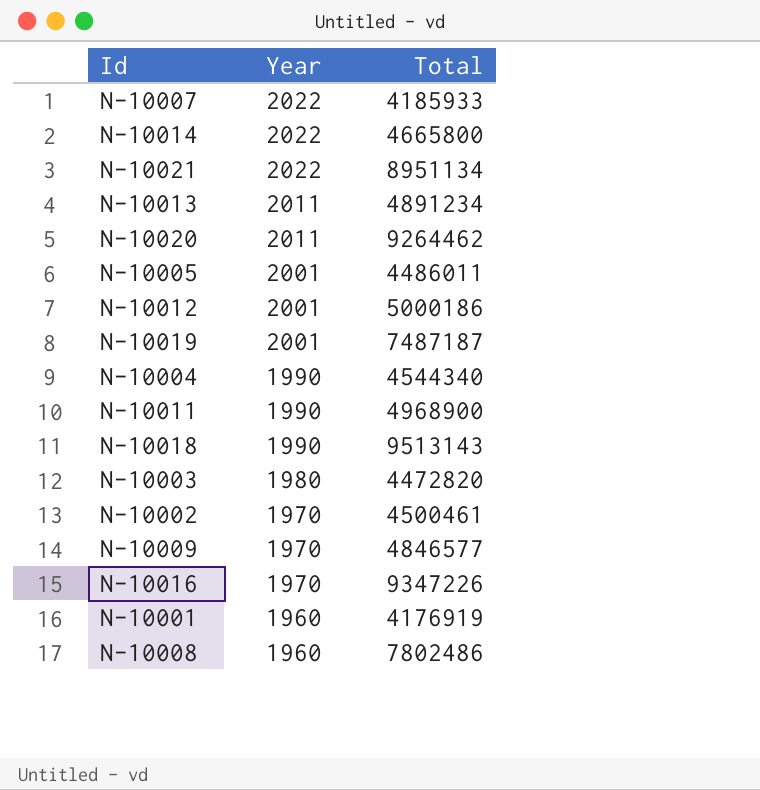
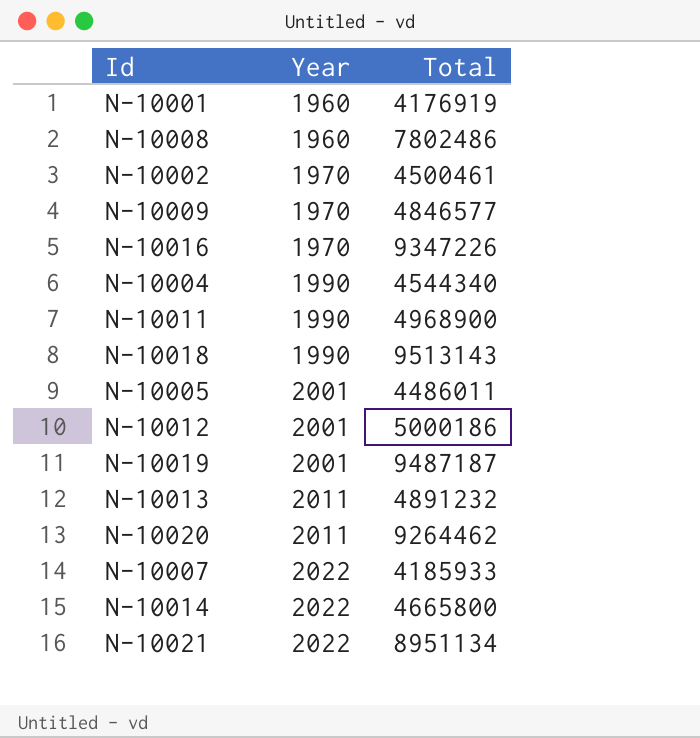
row order: Year descending -> Year ascending
row N-10003: 1980 | 4472820 -> none
N-10019 | Total: 7487187 -> 9487187
N-10013 | Total: 4891234 -> 4891232

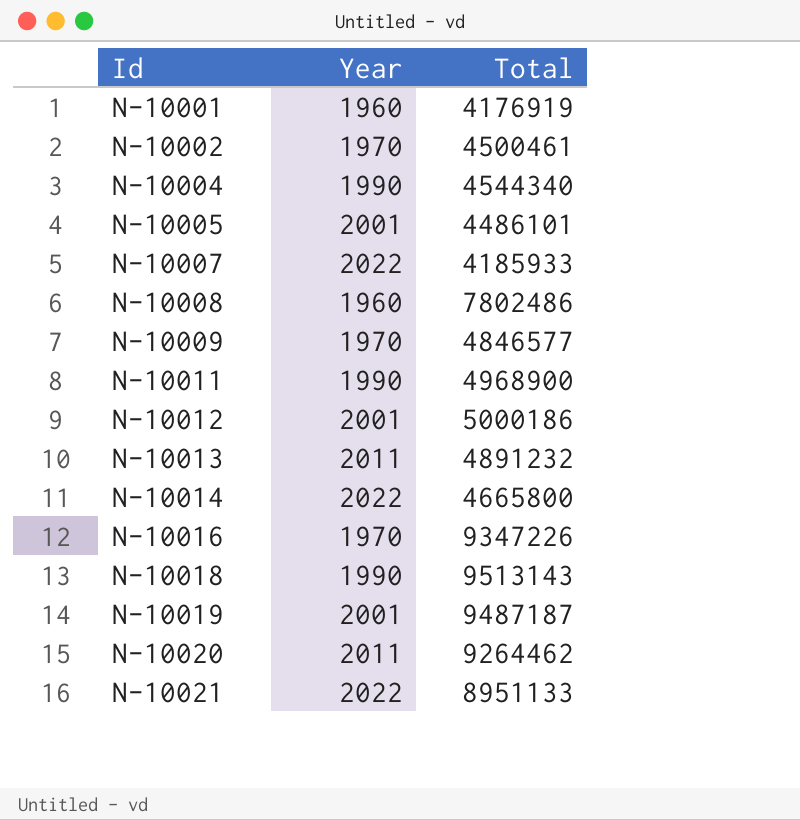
row order: Year ascending -> Id ascending
N-10005 | Total: 4486011 -> 4486101
N-10021 | Total: 8951134 -> 8951133

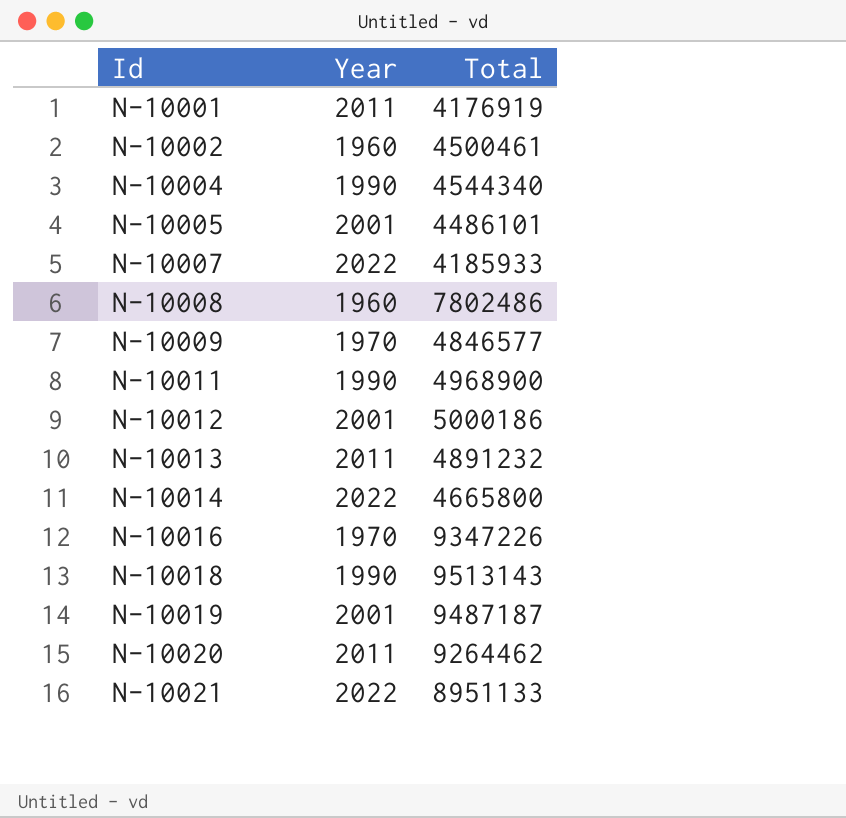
N-10001 | Year: 1960 -> 2011
N-10002 | Year: 1970 -> 1960

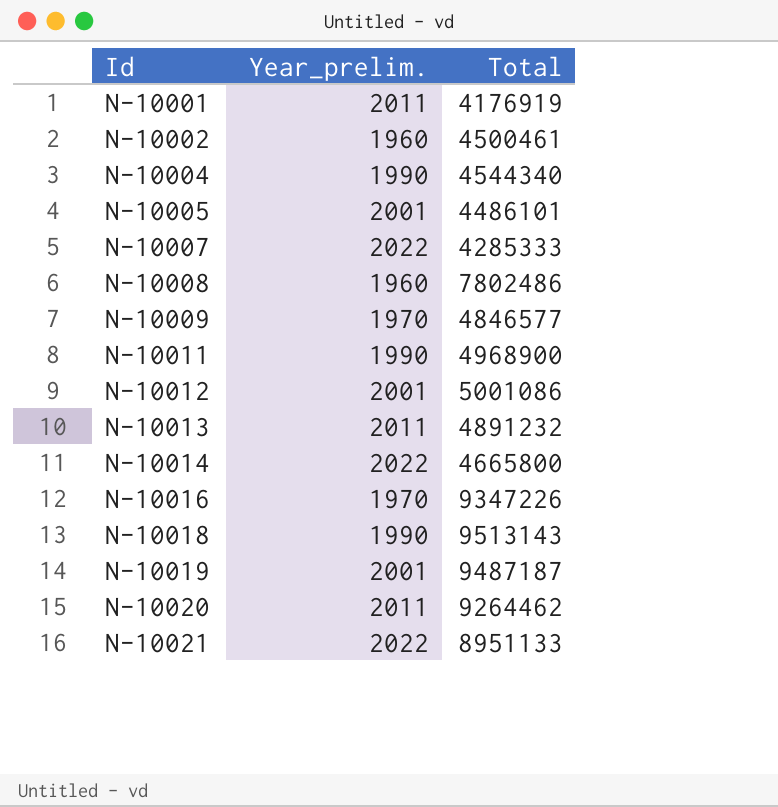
column name: Year -> Year_prelim.
N-10007 | Total: 4185933 -> 4285333
N-10012 | Total: 5000186 -> 5001086

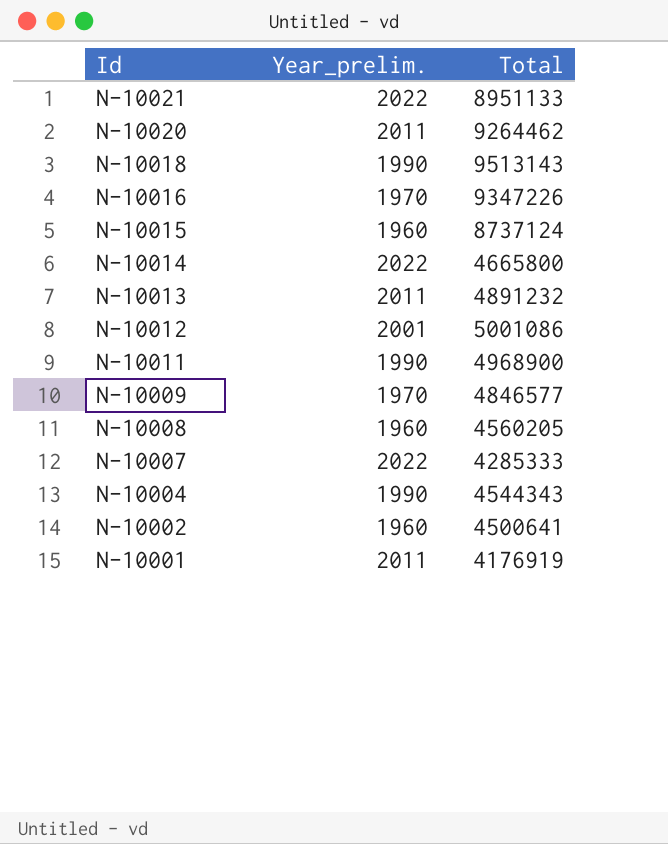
row order: Id ascending -> Id descending
row N-10005: 2001 | 4486101 -> none
row N-10019: 2001 | 9487187 -> none
row N-10015: none -> 1960 | 8737124
N-10008 | Total: 7802486 -> 4560205
N-10004 | Total: 4544340 -> 4544343
N-10002 | Total: 4500461 -> 4500641

